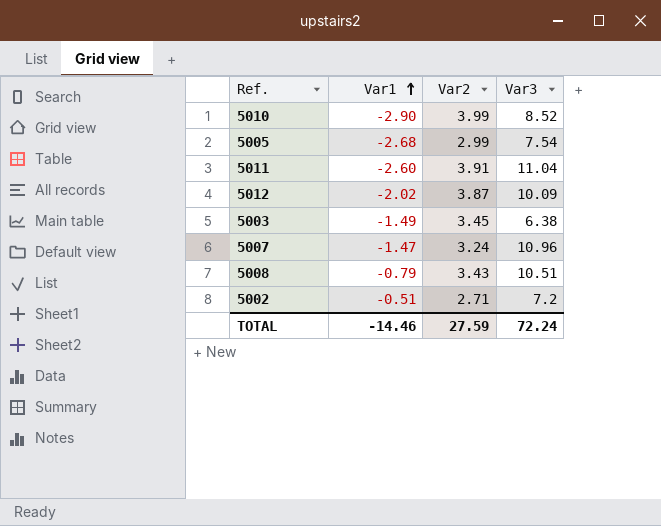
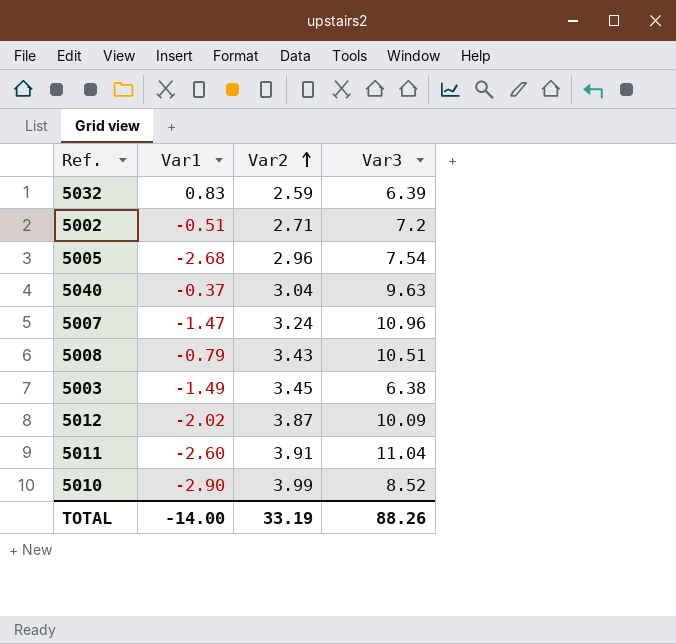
row order: Var1 ascending -> Var2 ascending
row 5032: none -> 0.83 | 2.59 | 6.39
5005 | Var2: 2.99 -> 2.96
row 5040: none -> -0.37 | 3.04 | 9.63
TOTAL | Var1: -14.46 -> -14.00
TOTAL | Var2: 27.59 -> 33.19
TOTAL | Var3: 72.24 -> 88.26

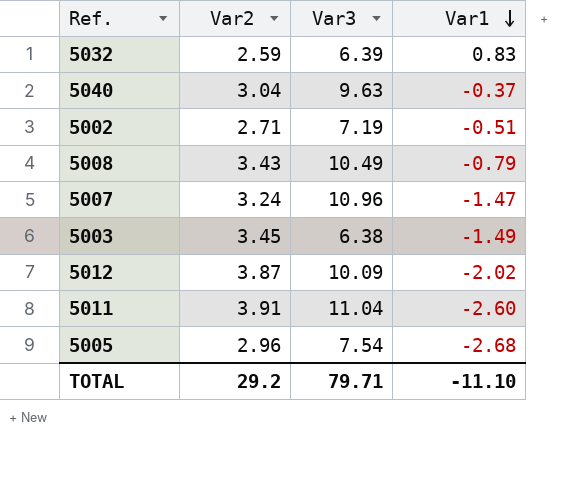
row order: Var2 ascending -> Var1 descending
column Var1 | position: 2 -> 4
row 5010: -2.90 | 3.99 | 8.52 -> none
5002 | Var3: 7.2 -> 7.19
5008 | Var3: 10.51 -> 10.49
TOTAL | Var2: 33.19 -> 29.2
TOTAL | Var3: 88.26 -> 79.71
TOTAL | Var1: -14.00 -> -11.10

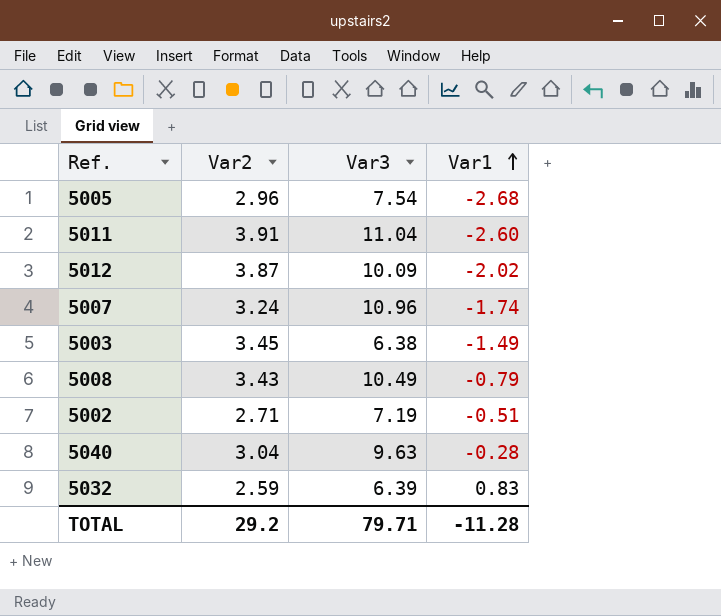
row order: Var1 descending -> Var1 ascending
5007 | Var1: -1.47 -> -1.74
5040 | Var1: -0.37 -> -0.28
TOTAL | Var1: -11.10 -> -11.28

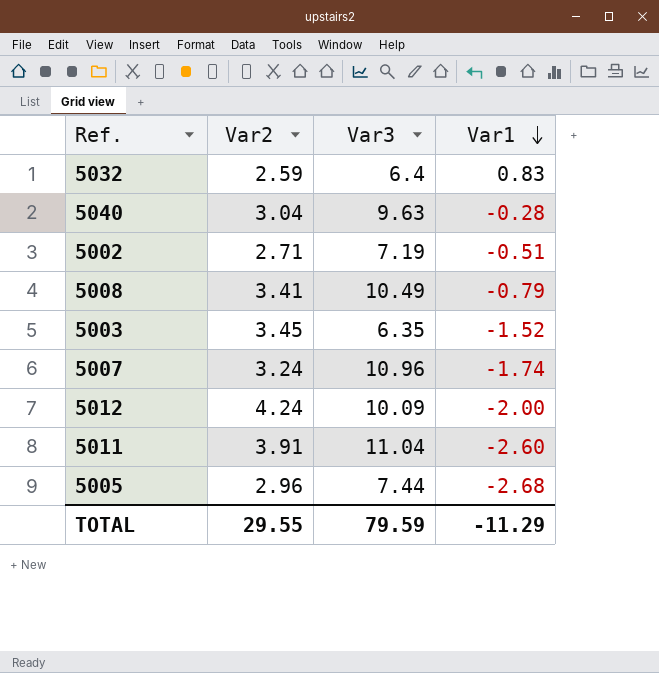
row order: Var1 ascending -> Var1 descending
5032 | Var3: 6.39 -> 6.4
5008 | Var2: 3.43 -> 3.41
5003 | Var3: 6.38 -> 6.35
5003 | Var1: -1.49 -> -1.52
5012 | Var2: 3.87 -> 4.24
5012 | Var1: -2.02 -> -2.00
5005 | Var3: 7.54 -> 7.44
TOTAL | Var2: 29.2 -> 29.55
TOTAL | Var3: 79.71 -> 79.59
TOTAL | Var1: -11.28 -> -11.29

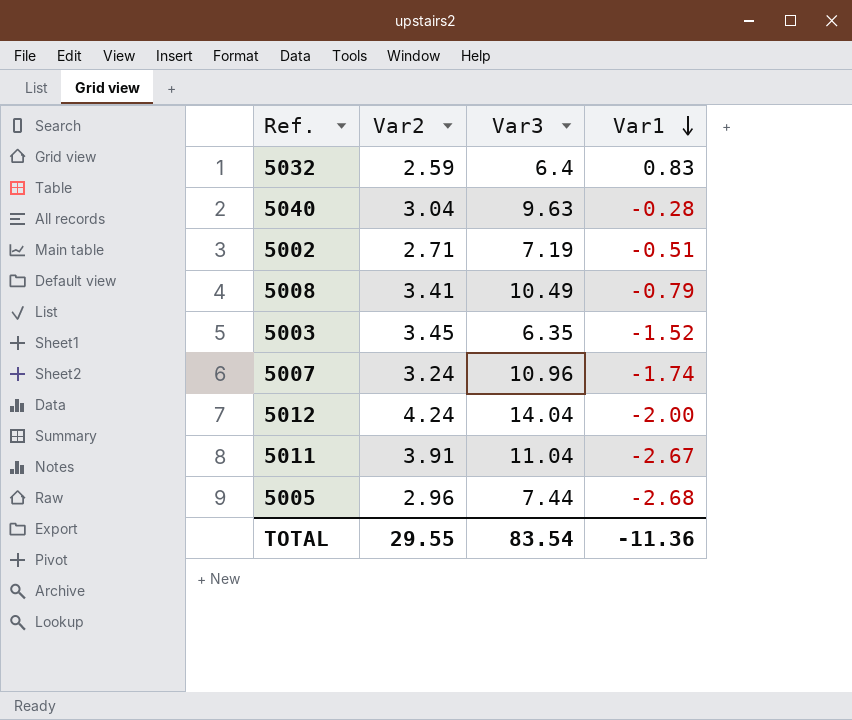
5012 | Var3: 10.09 -> 14.04
5011 | Var1: -2.60 -> -2.67
TOTAL | Var3: 79.59 -> 83.54
TOTAL | Var1: -11.29 -> -11.36

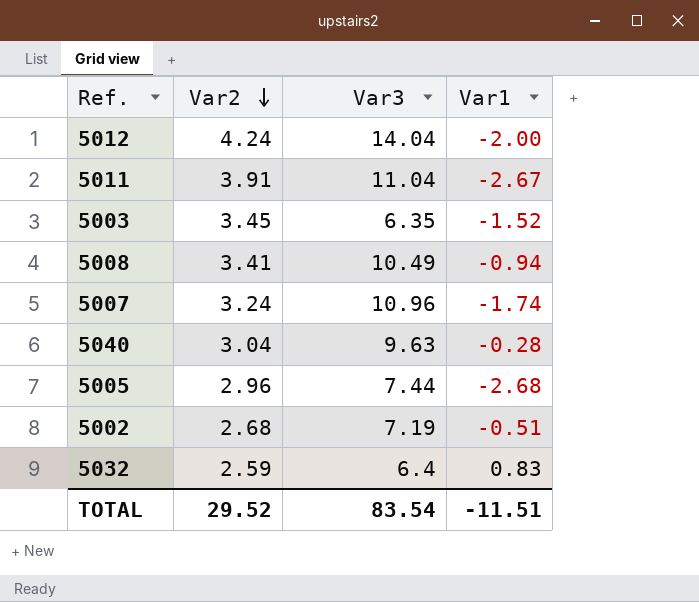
row order: Var1 descending -> Var2 descending
5008 | Var1: -0.79 -> -0.94
5002 | Var2: 2.71 -> 2.68
TOTAL | Var2: 29.55 -> 29.52
TOTAL | Var1: -11.36 -> -11.51

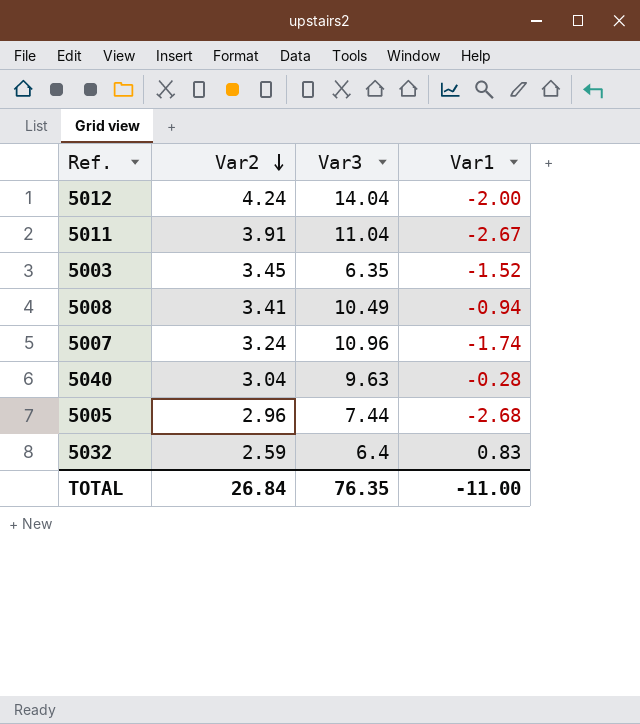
row 5002: 2.68 | 7.19 | -0.51 -> none
TOTAL | Var2: 29.52 -> 26.84
TOTAL | Var3: 83.54 -> 76.35
TOTAL | Var1: -11.51 -> -11.00

